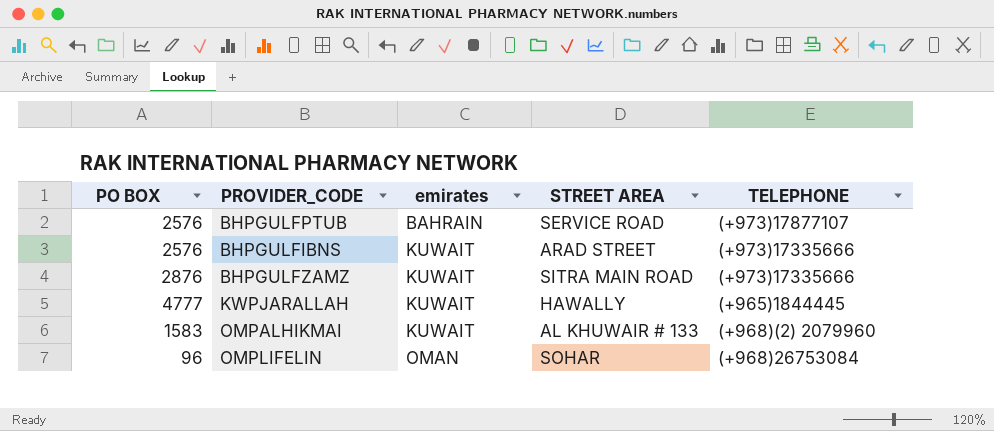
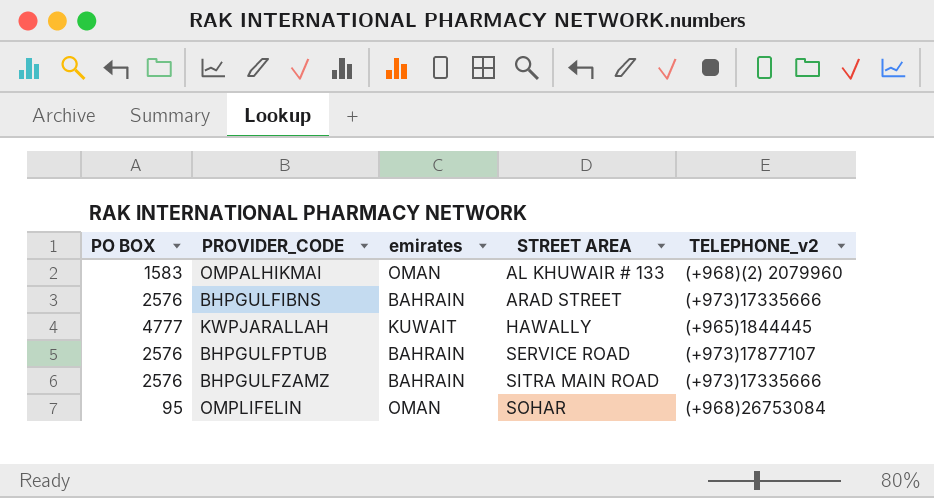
row order: emirates ascending -> STREET AREA ascending
column name: TELEPHONE -> TELEPHONE_v2
OMPALHIKMAI | emirates: KUWAIT -> OMAN
BHPGULFIBNS | emirates: KUWAIT -> BAHRAIN
BHPGULFZAMZ | PO BOX: 2876 -> 2576
BHPGULFZAMZ | emirates: KUWAIT -> BAHRAIN
OMPLIFELIN | PO BOX: 96 -> 95

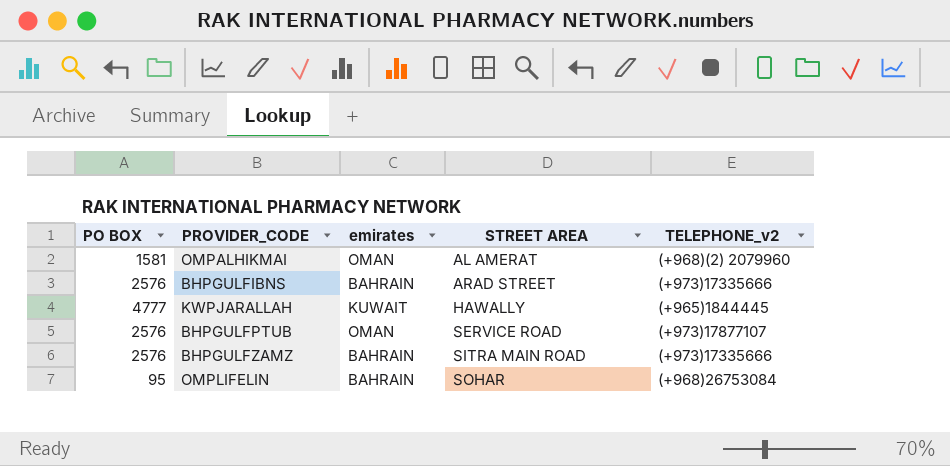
OMPALHIKMAI | PO BOX: 1583 -> 1581
OMPALHIKMAI | STREET AREA: AL KHUWAIR # 133 -> AL AMERAT
BHPGULFPTUB | emirates: BAHRAIN -> OMAN
OMPLIFELIN | emirates: OMAN -> BAHRAIN

